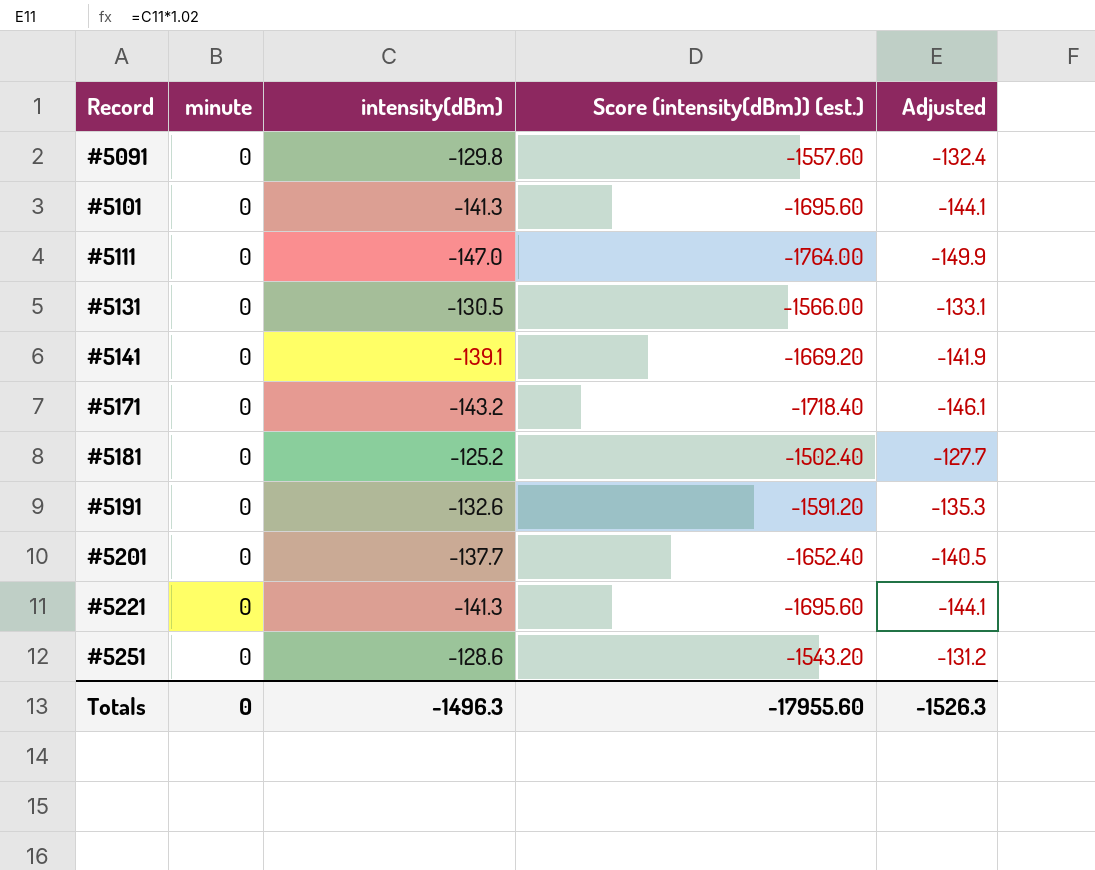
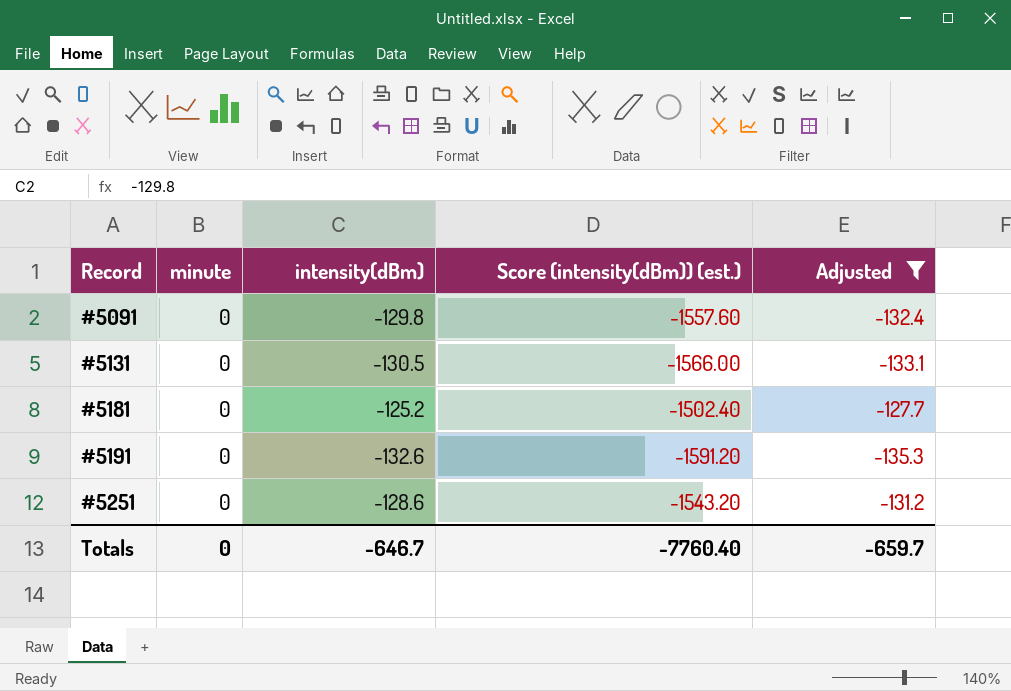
filter: none -> Adjusted >= -135.3
Totals | intensity(dBm): -1496.3 -> -646.7
Totals | Score (intensity(dBm)) (est.): -17955.60 -> -7760.40
Totals | Adjusted: -1526.3 -> -659.7

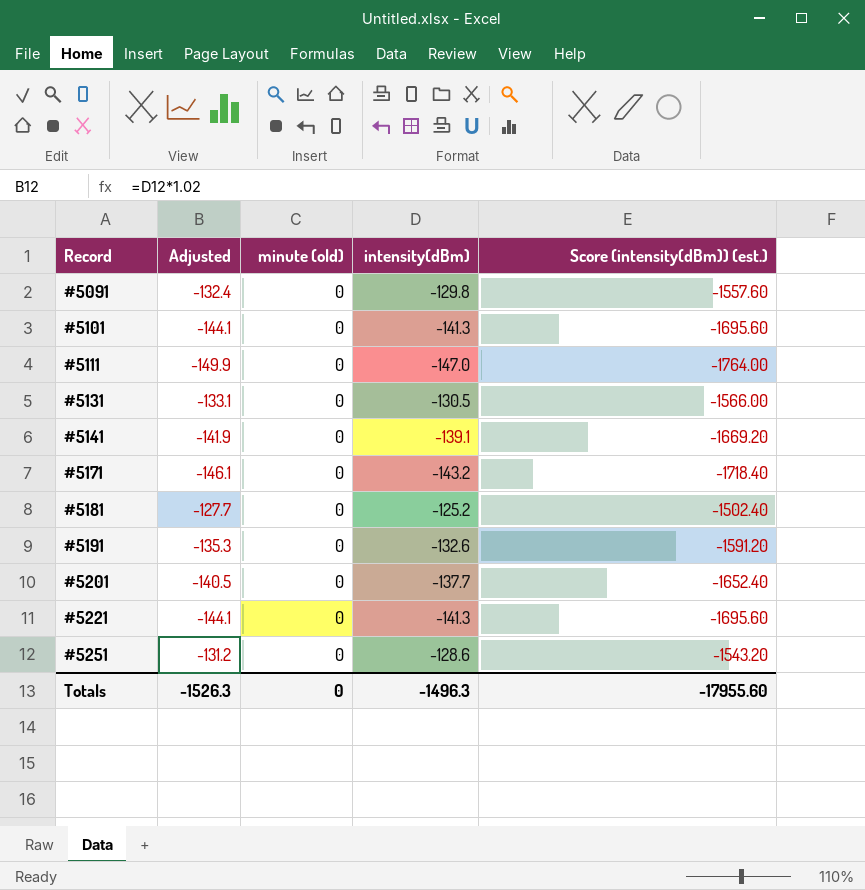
filter: Adjusted >= -135.3 -> none
column Adjusted | position: 5 -> 2
column name: minute -> minute (old)
Totals | Adjusted: -659.7 -> -1526.3
Totals | intensity(dBm): -646.7 -> -1496.3
Totals | Score (intensity(dBm)) (est.): -7760.40 -> -17955.60

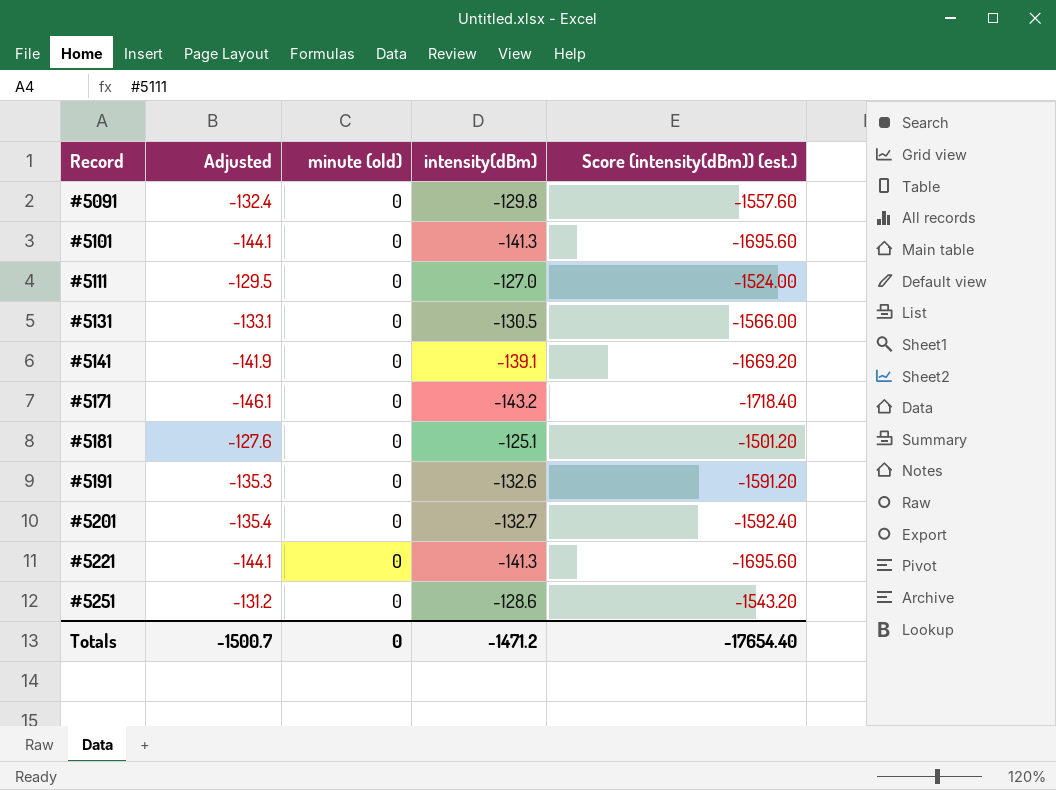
#5111 | Adjusted: -149.9 -> -129.5
#5111 | intensity(dBm): -147.0 -> -127.0
#5111 | Score (intensity(dBm)) (est.): -1764.00 -> -1524.00
#5181 | Adjusted: -127.7 -> -127.6
#5181 | intensity(dBm): -125.2 -> -125.1
#5181 | Score (intensity(dBm)) (est.): -1502.40 -> -1501.20
#5201 | Adjusted: -140.5 -> -135.4
#5201 | intensity(dBm): -137.7 -> -132.7
#5201 | Score (intensity(dBm)) (est.): -1652.40 -> -1592.40
Totals | Adjusted: -1526.3 -> -1500.7
Totals | intensity(dBm): -1496.3 -> -1471.2
Totals | Score (intensity(dBm)) (est.): -17955.60 -> -17654.40

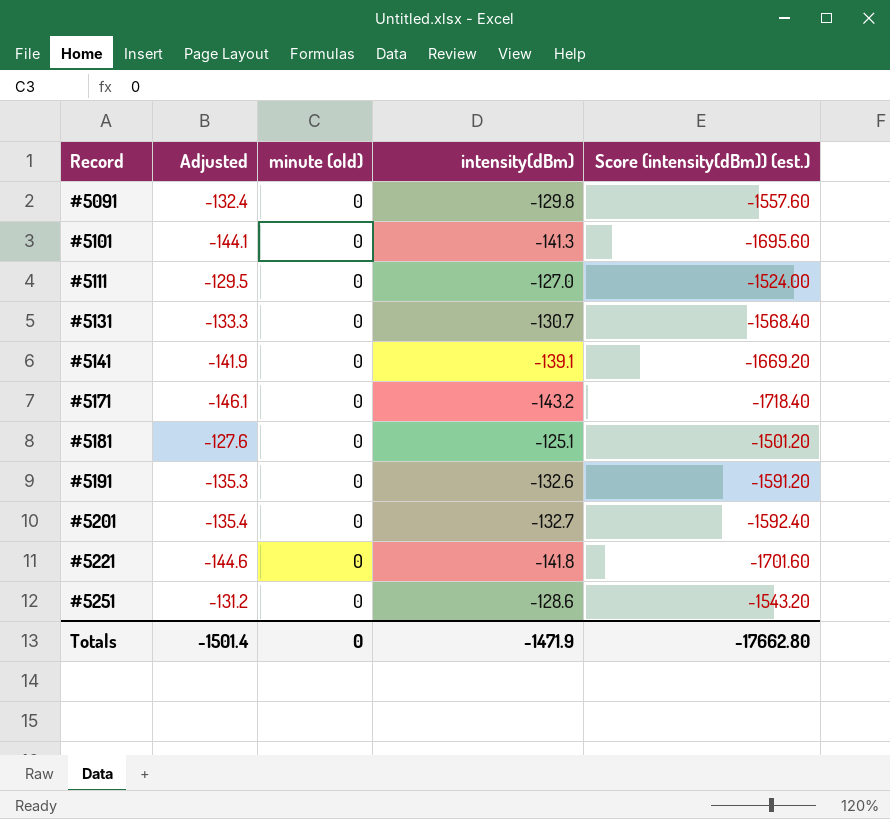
#5131 | Adjusted: -133.1 -> -133.3
#5131 | intensity(dBm): -130.5 -> -130.7
#5131 | Score (intensity(dBm)) (est.): -1566.00 -> -1568.40
#5221 | Adjusted: -144.1 -> -144.6
#5221 | intensity(dBm): -141.3 -> -141.8
#5221 | Score (intensity(dBm)) (est.): -1695.60 -> -1701.60
Totals | Adjusted: -1500.7 -> -1501.4
Totals | intensity(dBm): -1471.2 -> -1471.9
Totals | Score (intensity(dBm)) (est.): -17654.40 -> -17662.80

